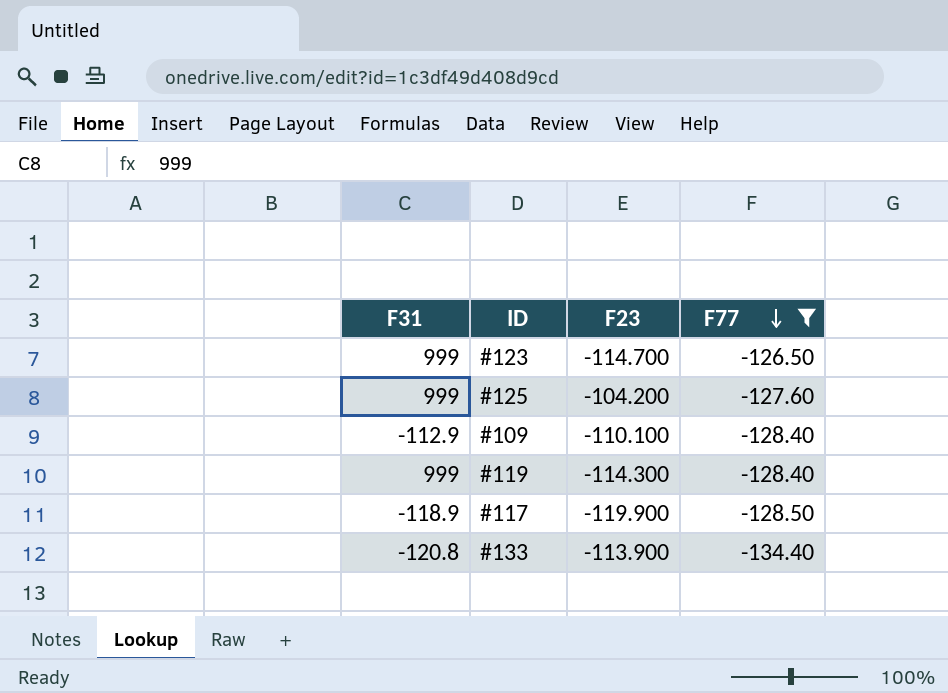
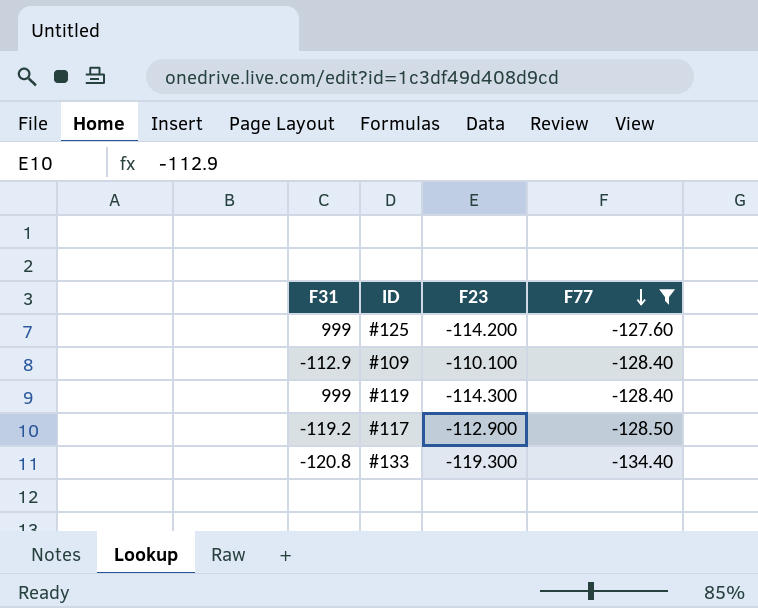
row #123: 999 | -114.700 | -126.50 -> none
#125 | F23: -104.200 -> -114.200
#117 | F31: -118.9 -> -119.2
#117 | F23: -119.900 -> -112.900
#133 | F23: -113.900 -> -119.300

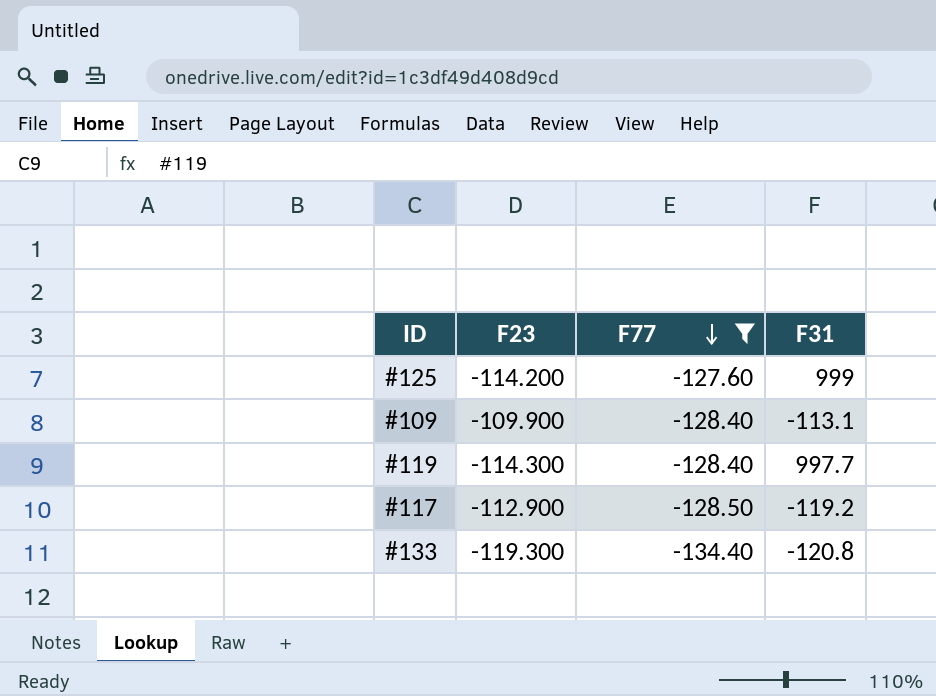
column F31 | position: 1 -> 4
#109 | F23: -110.100 -> -109.900
#109 | F31: -112.9 -> -113.1
#119 | F31: 999 -> 997.7

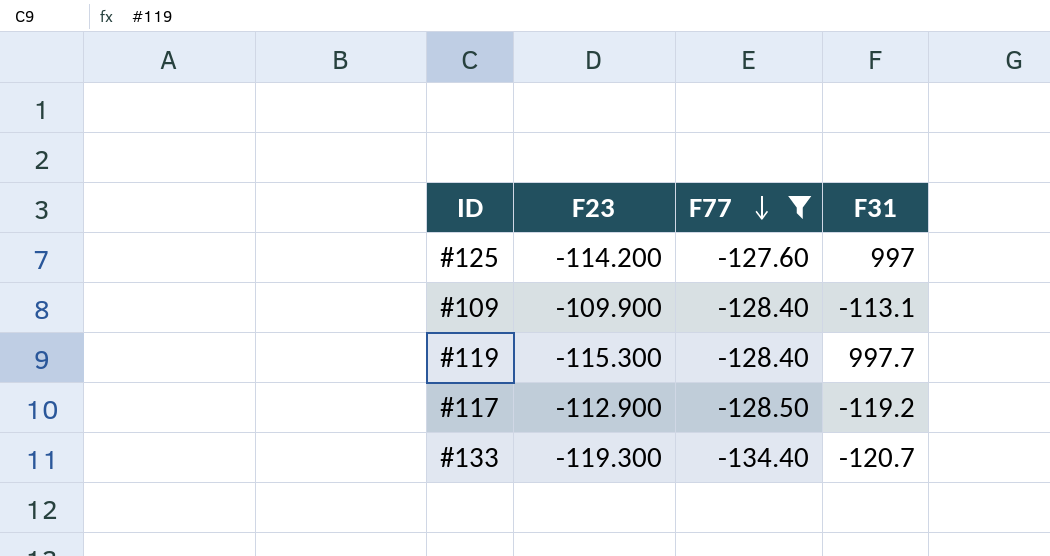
#125 | F31: 999 -> 997
#119 | F23: -114.300 -> -115.300
#133 | F31: -120.8 -> -120.7

